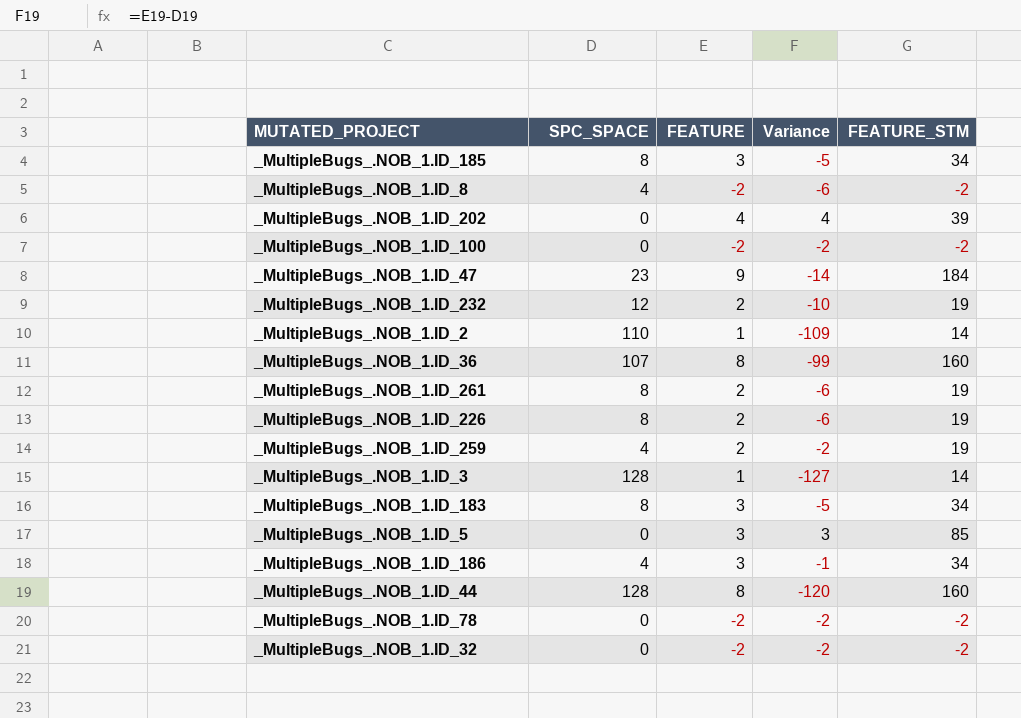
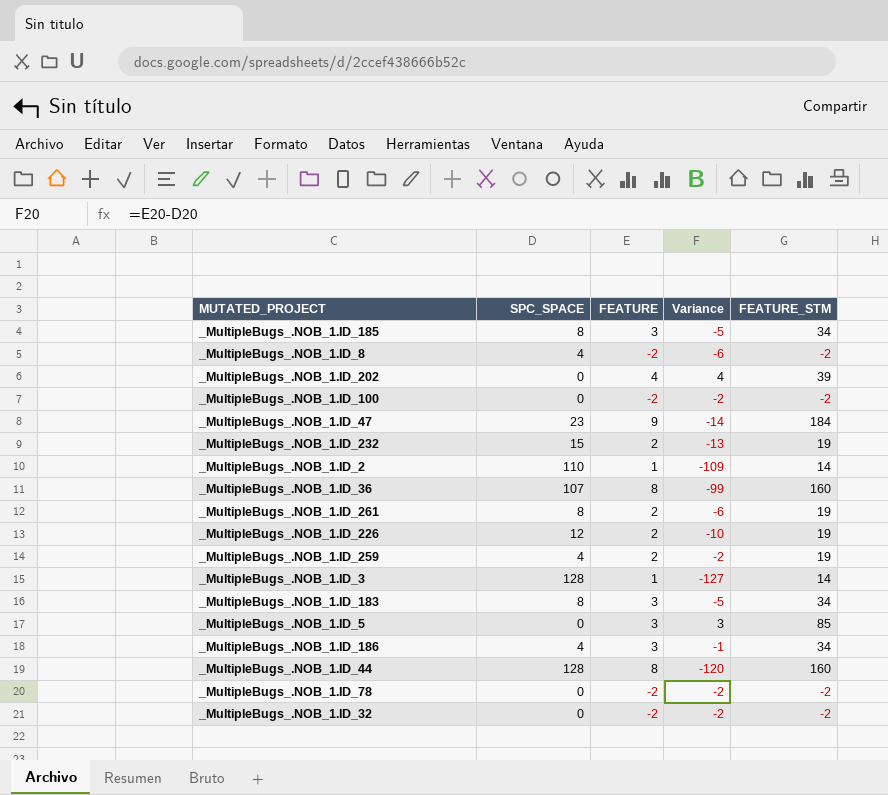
_MultipleBugs_.NOB_1.ID_232 | SPC_SPACE: 12 -> 15
_MultipleBugs_.NOB_1.ID_232 | Variance: -10 -> -13
_MultipleBugs_.NOB_1.ID_226 | SPC_SPACE: 8 -> 12
_MultipleBugs_.NOB_1.ID_226 | Variance: -6 -> -10

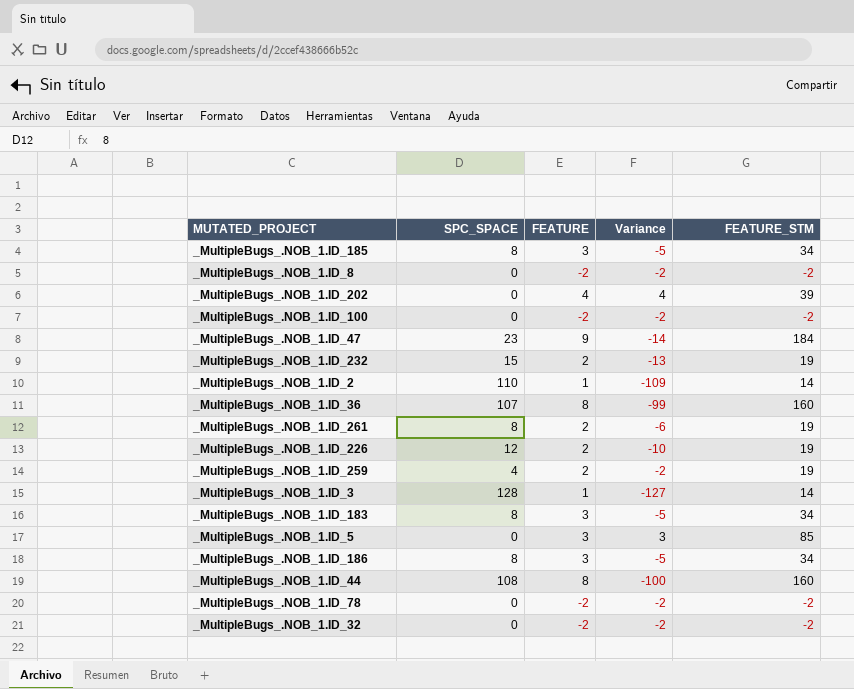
_MultipleBugs_.NOB_1.ID_8 | SPC_SPACE: 4 -> 0
_MultipleBugs_.NOB_1.ID_8 | Variance: -6 -> -2
_MultipleBugs_.NOB_1.ID_186 | SPC_SPACE: 4 -> 8
_MultipleBugs_.NOB_1.ID_186 | Variance: -1 -> -5
_MultipleBugs_.NOB_1.ID_44 | SPC_SPACE: 128 -> 108
_MultipleBugs_.NOB_1.ID_44 | Variance: -120 -> -100

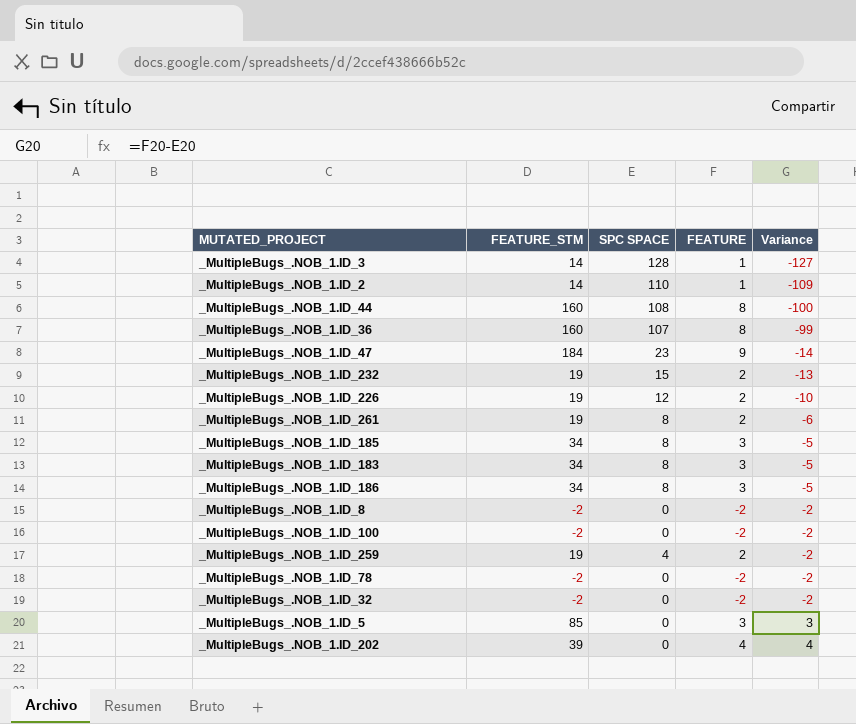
row order: none -> Variance ascending
column FEATURE_STM | position: 5 -> 2
column name: SPC_SPACE -> SPC SPACE

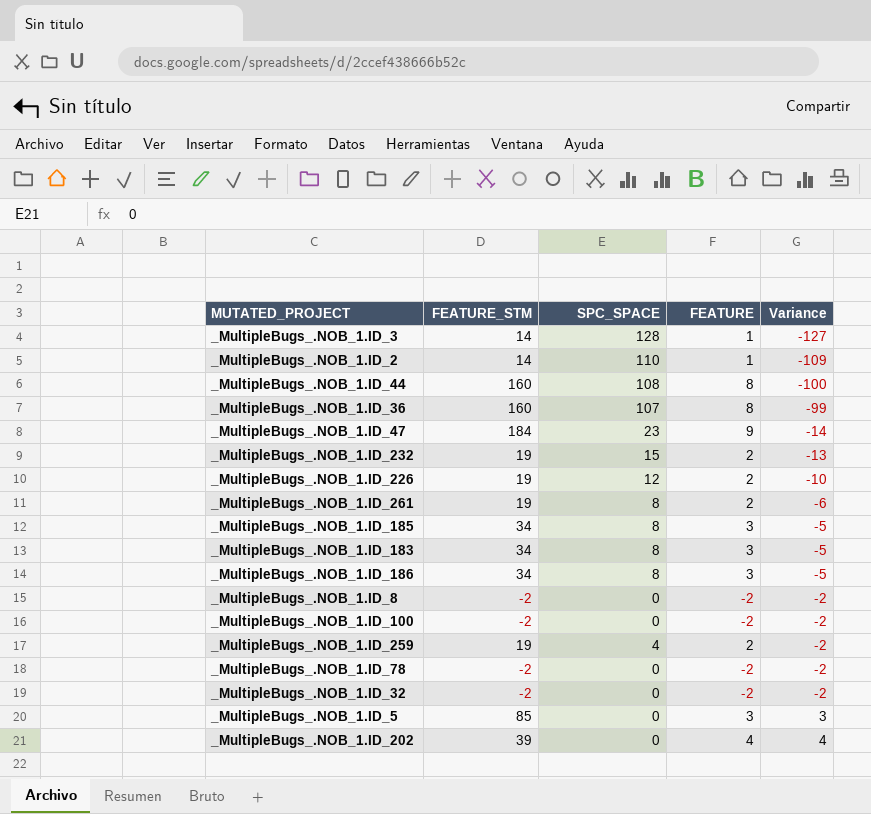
column name: SPC SPACE -> SPC_SPACE

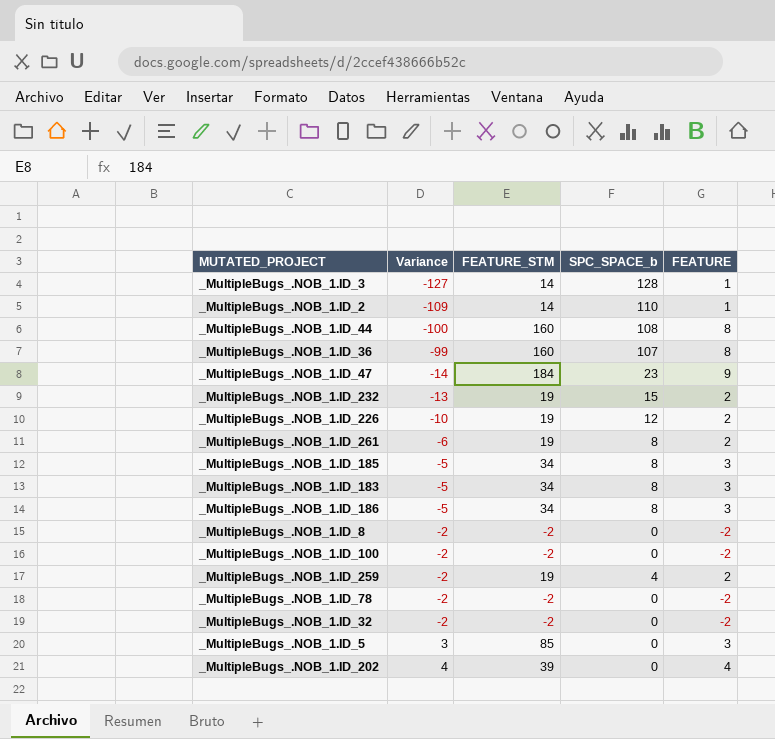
column Variance | position: 5 -> 2
column name: SPC_SPACE -> SPC_SPACE_b

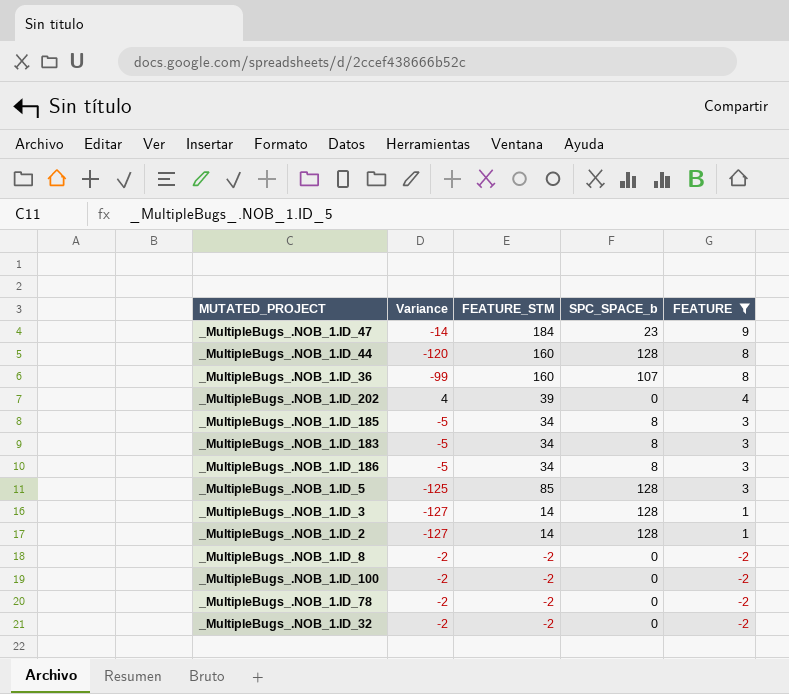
filter: none -> FEATURE != 2
row order: Variance ascending -> FEATURE descending
_MultipleBugs_.NOB_1.ID_44 | Variance: -100 -> -120
_MultipleBugs_.NOB_1.ID_44 | SPC_SPACE_b: 108 -> 128
_MultipleBugs_.NOB_1.ID_5 | Variance: 3 -> -125
_MultipleBugs_.NOB_1.ID_5 | SPC_SPACE_b: 0 -> 128
_MultipleBugs_.NOB_1.ID_2 | Variance: -109 -> -127
_MultipleBugs_.NOB_1.ID_2 | SPC_SPACE_b: 110 -> 128

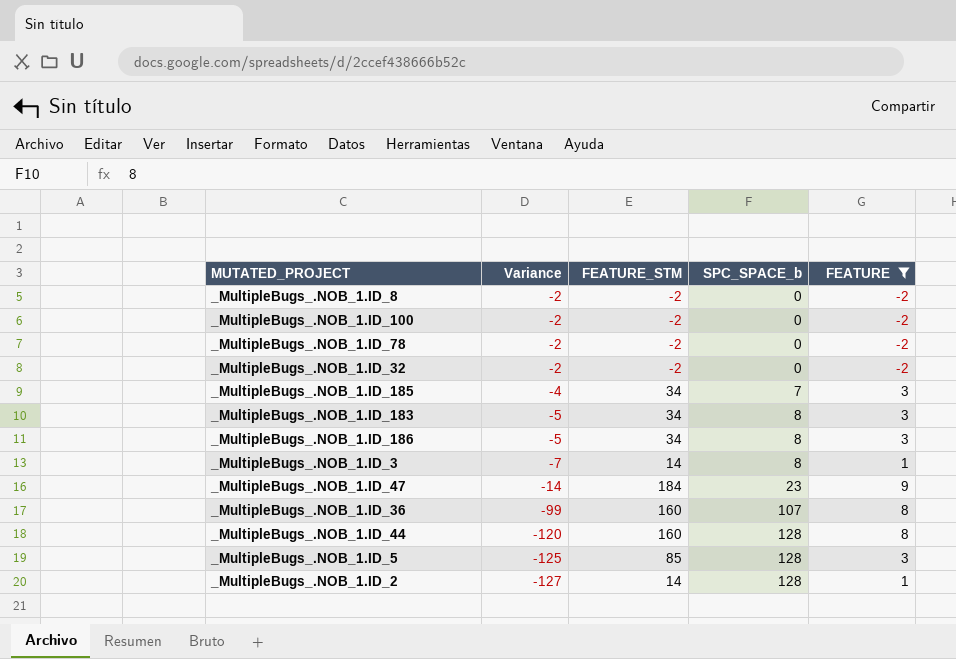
row order: FEATURE descending -> Variance descending
row _MultipleBugs_.NOB_1.ID_202: 4 | 39 | 0 | 4 -> none
_MultipleBugs_.NOB_1.ID_185 | Variance: -5 -> -4
_MultipleBugs_.NOB_1.ID_185 | SPC_SPACE_b: 8 -> 7
_MultipleBugs_.NOB_1.ID_3 | Variance: -127 -> -7
_MultipleBugs_.NOB_1.ID_3 | SPC_SPACE_b: 128 -> 8

